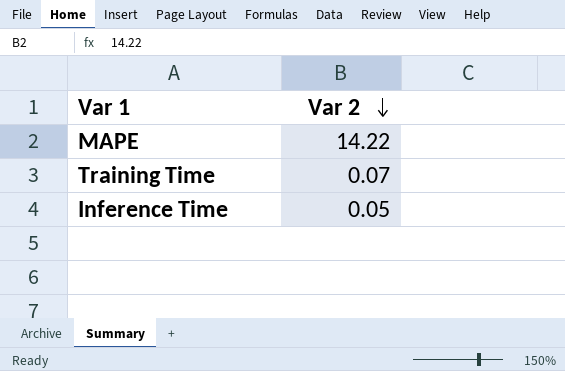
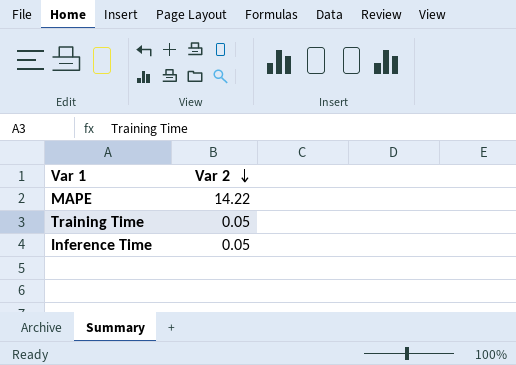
Training Time | Var 2: 0.07 -> 0.05

